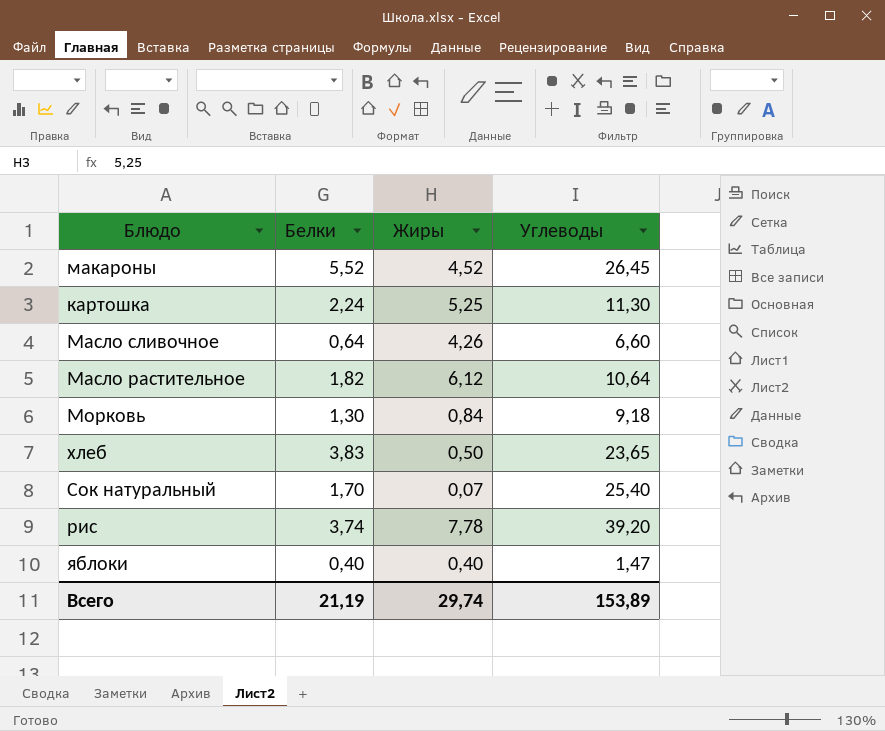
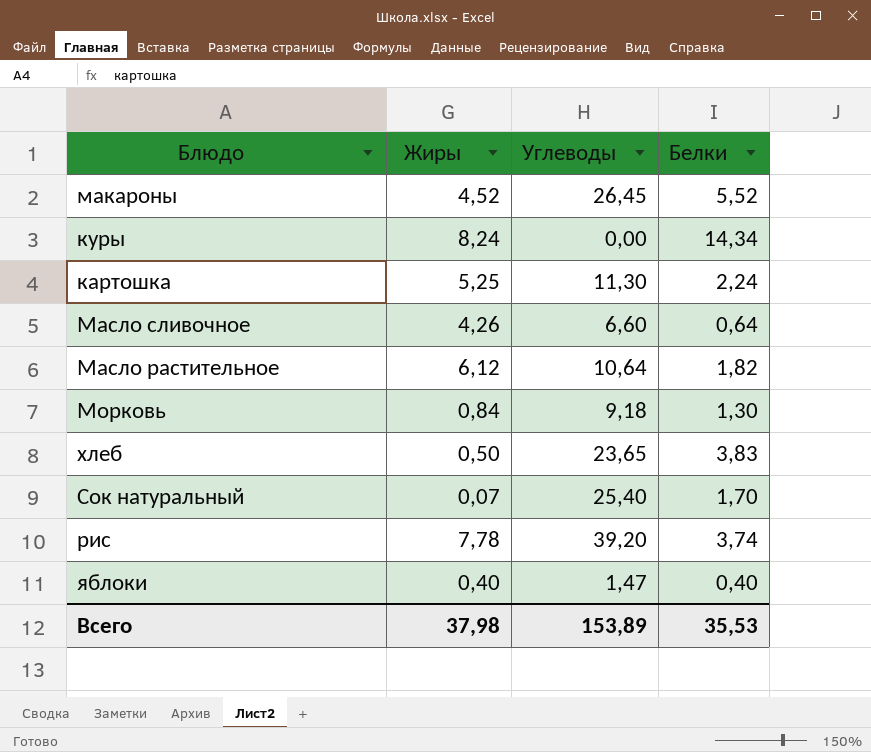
column Белки | position: 2 -> 4
row куры: none -> 8,24 | 0,00 | 14,34
Всего | Жиры: 29,74 -> 37,98
Всего | Белки: 21,19 -> 35,53

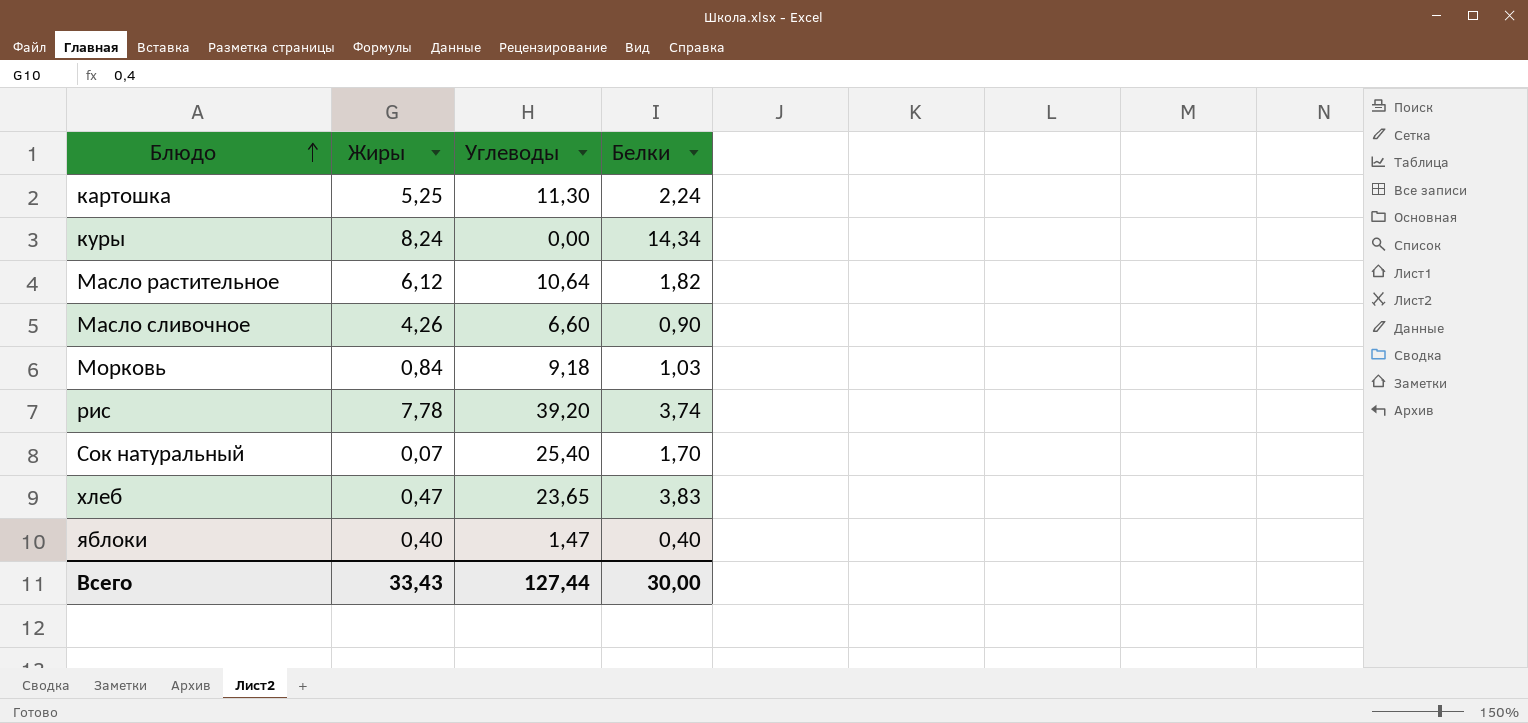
row order: none -> Блюдо ascending
row макароны: 4,52 | 26,45 | 5,52 -> none
Масло сливочное | Белки: 0,64 -> 0,90
Морковь | Белки: 1,30 -> 1,03
хлеб | Жиры: 0,50 -> 0,47
Всего | Жиры: 37,98 -> 33,43
Всего | Углеводы: 153,89 -> 127,44
Всего | Белки: 35,53 -> 30,00

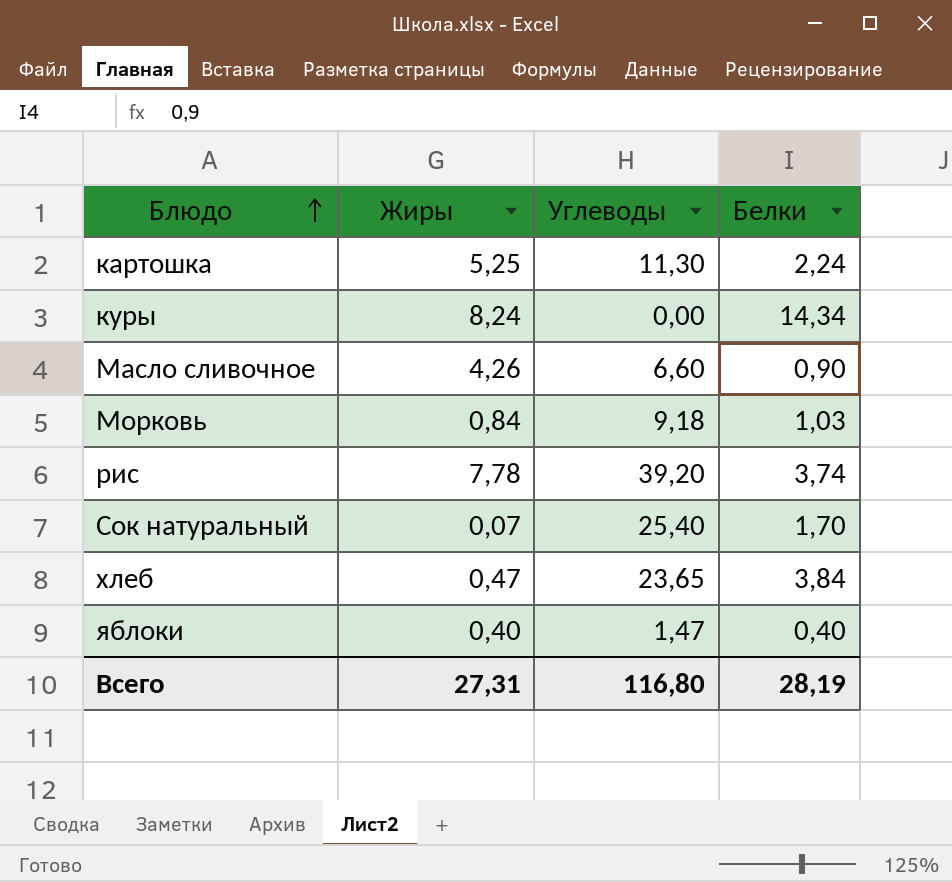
row Масло растительное: 6,12 | 10,64 | 1,82 -> none
хлеб | Белки: 3,83 -> 3,84
Всего | Жиры: 33,43 -> 27,31
Всего | Углеводы: 127,44 -> 116,80
Всего | Белки: 30,00 -> 28,19

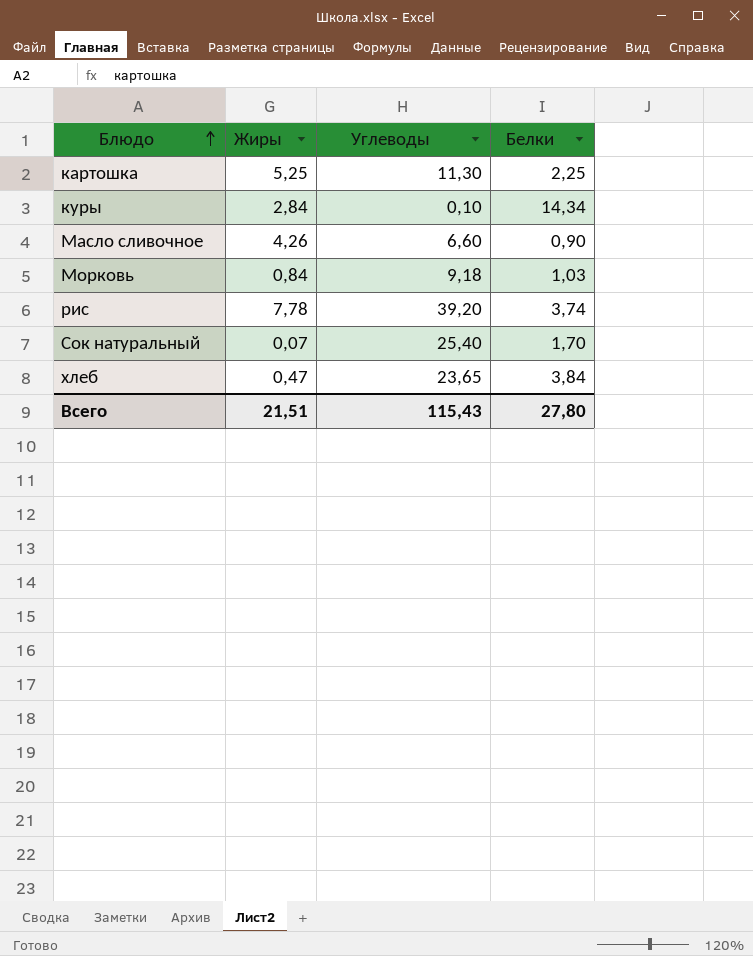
row яблоки: 0,40 | 1,47 | 0,40 -> none
картошка | Белки: 2,24 -> 2,25
куры | Жиры: 8,24 -> 2,84
куры | Углеводы: 0,00 -> 0,10
Всего | Жиры: 27,31 -> 21,51
Всего | Углеводы: 116,80 -> 115,43
Всего | Белки: 28,19 -> 27,80

